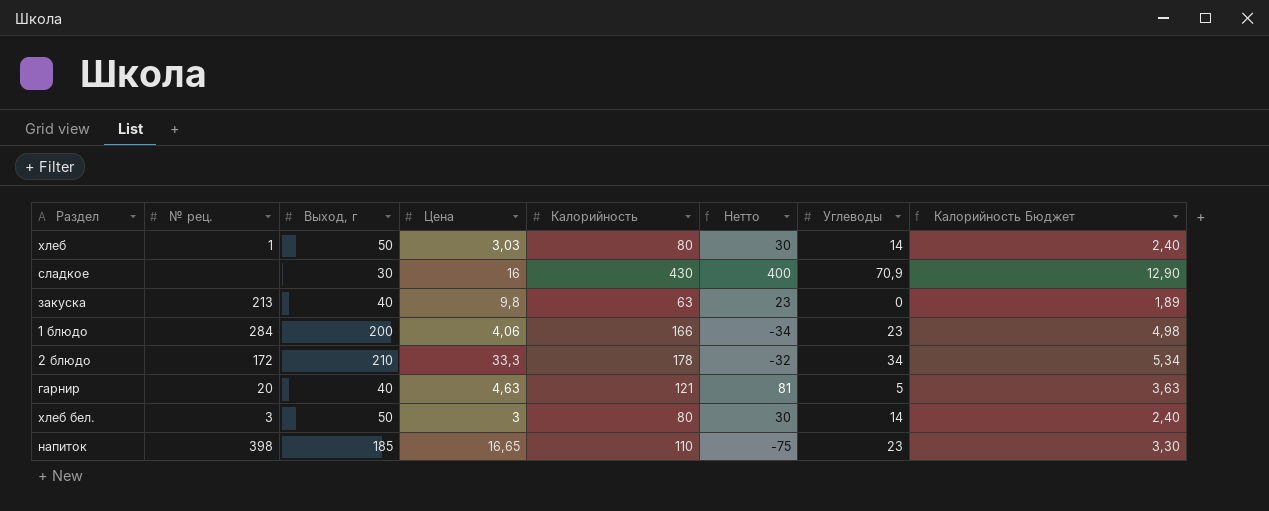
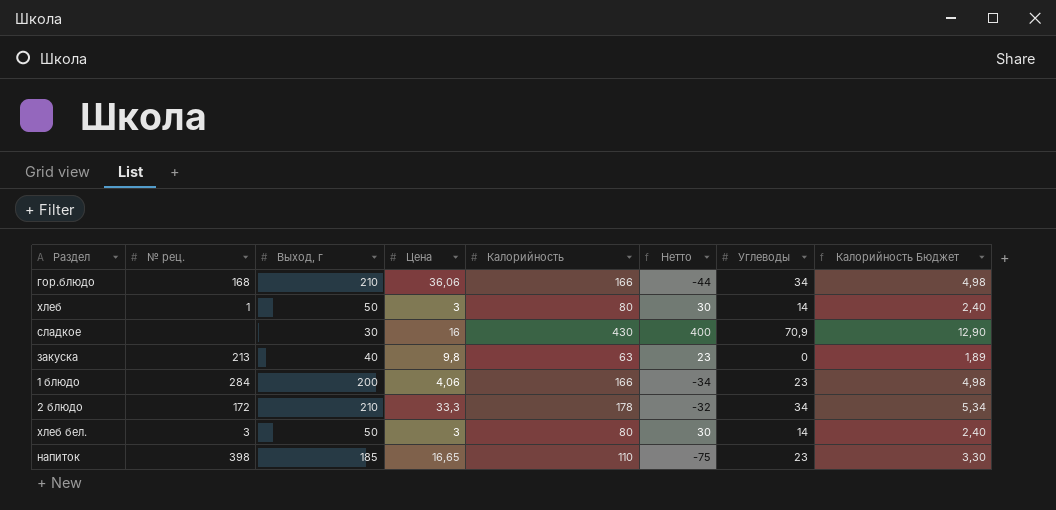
row гарнир: 20 | 40 | 4,63 | 121 | 81 | 5 | 3,63 -> none
row гор.блюдо: none -> 168 | 210 | 36,06 | 166 | -44 | 34 | 4,98
хлеб | Цена: 3,03 -> 3

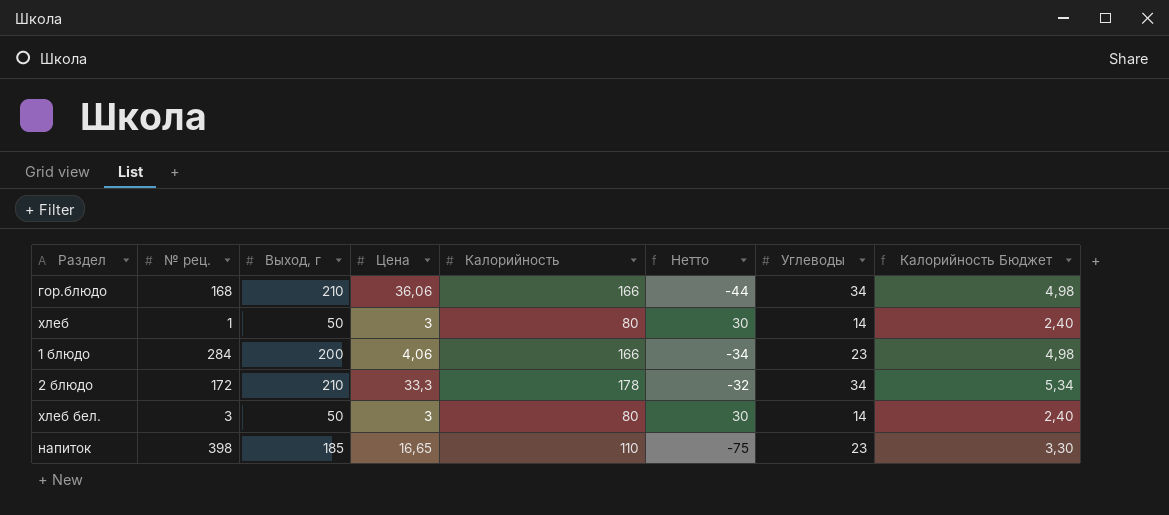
row сладкое: none | 30 | 16 | 430 | 400 | 70,9 | 12,90 -> none
row закуска: 213 | 40 | 9,8 | 63 | 23 | 0 | 1,89 -> none

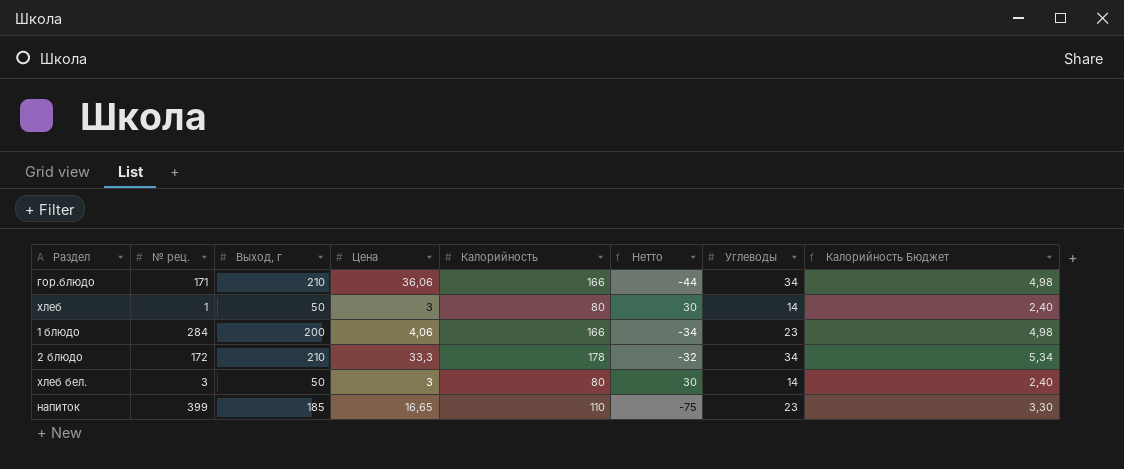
гор.блюдо | № рец.: 168 -> 171
напиток | № рец.: 398 -> 399

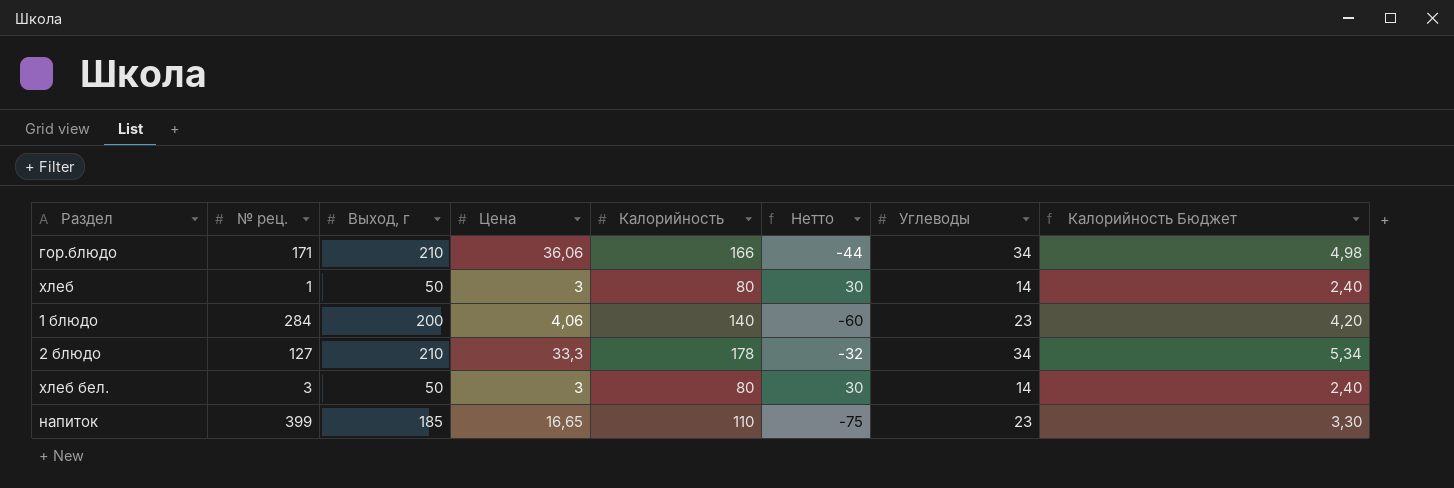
1 блюдо | Калорийность: 166 -> 140
1 блюдо | Нетто: -34 -> -60
1 блюдо | Калорийность Бюджет: 4,98 -> 4,20
2 блюдо | № рец.: 172 -> 127

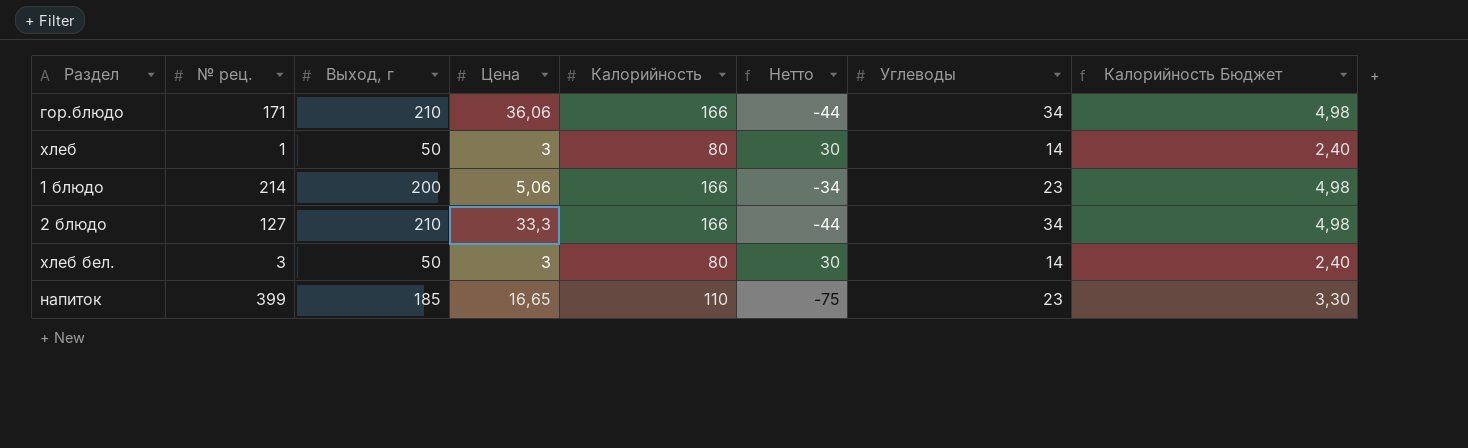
1 блюдо | № рец.: 284 -> 214
1 блюдо | Цена: 4,06 -> 5,06
1 блюдо | Калорийность: 140 -> 166
1 блюдо | Нетто: -60 -> -34
1 блюдо | Калорийность Бюджет: 4,20 -> 4,98
2 блюдо | Калорийность: 178 -> 166
2 блюдо | Нетто: -32 -> -44
2 блюдо | Калорийность Бюджет: 5,34 -> 4,98

